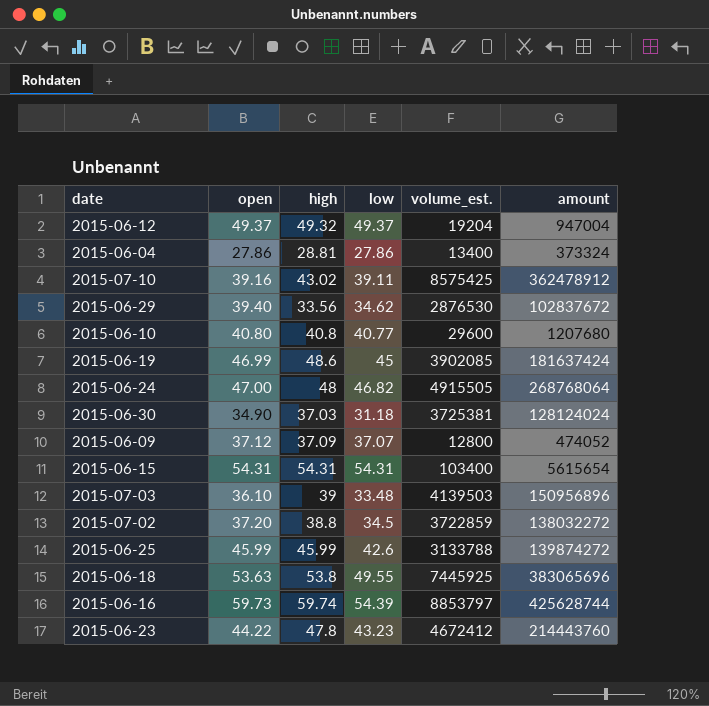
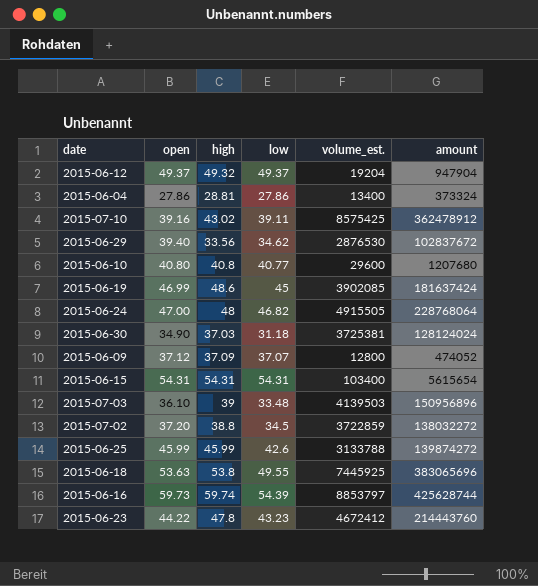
2015-06-12 | amount: 947004 -> 947904
2015-06-24 | amount: 268768064 -> 228768064

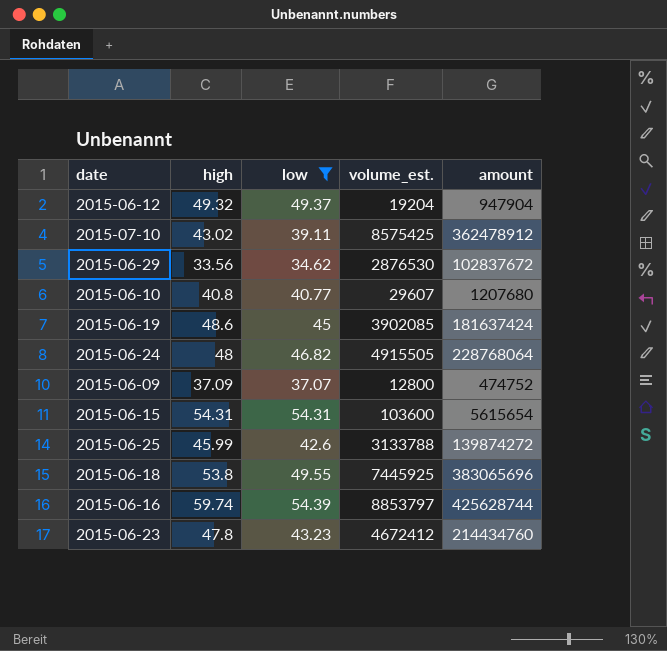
filter: none -> low >= 34.62
column open | position: 2 -> none
2015-06-10 | volume_est.: 29600 -> 29607
2015-06-09 | amount: 474052 -> 474752
2015-06-15 | volume_est.: 103400 -> 103600
2015-06-23 | amount: 214443760 -> 214434760

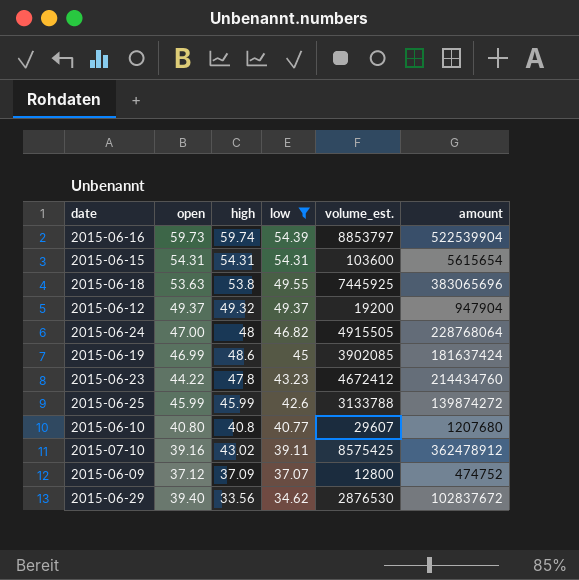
row order: none -> low descending
column open | position: none -> 2
2015-06-16 | amount: 425628744 -> 522539904
2015-06-12 | volume_est.: 19204 -> 19200

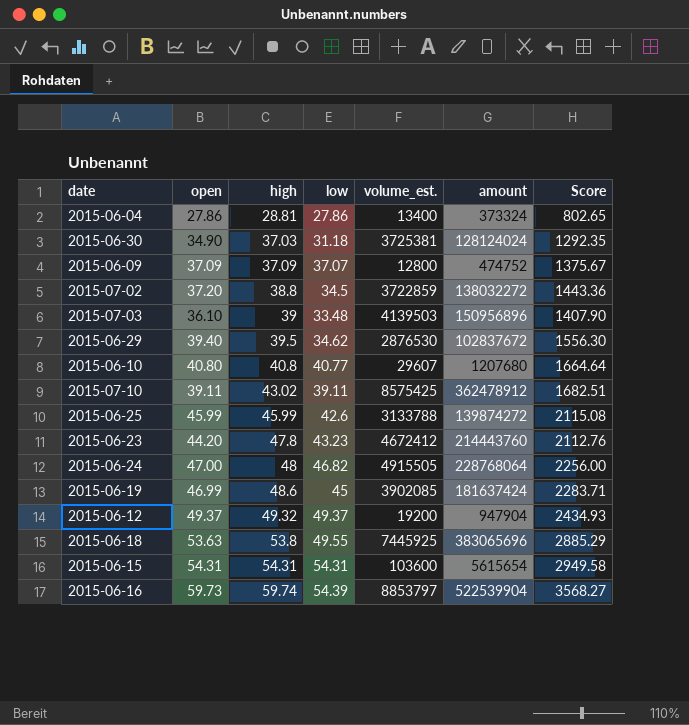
filter: low >= 34.62 -> none
row order: low descending -> high ascending
column Score | formula: none -> [open] * [high]
2015-06-09 | open: 37.12 -> 37.09
2015-06-29 | high: 33.56 -> 39.5
2015-07-10 | open: 39.16 -> 39.11
2015-06-23 | open: 44.22 -> 44.20
2015-06-23 | amount: 214434760 -> 214443760

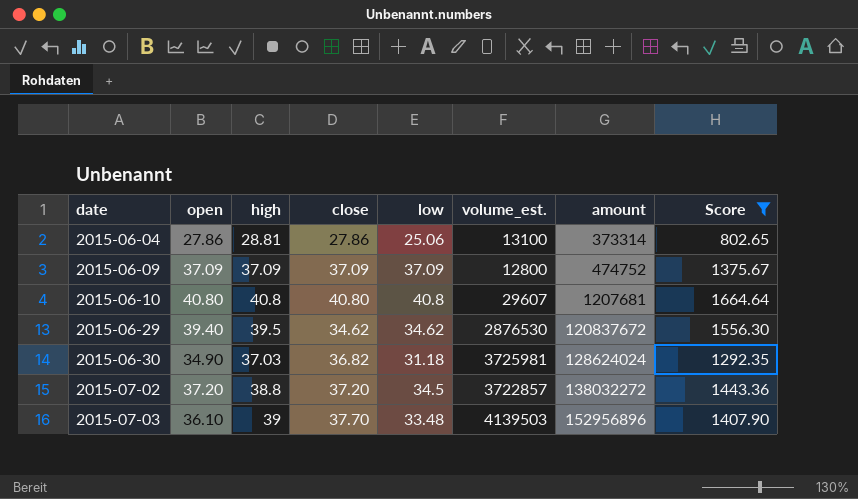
filter: none -> Score <= 1664.64
row order: high ascending -> date ascending
column close | position: none -> 4
2015-06-04 | low: 27.86 -> 25.06
2015-06-04 | volume_est.: 13400 -> 13100
2015-06-04 | amount: 373324 -> 373314
2015-06-09 | low: 37.07 -> 37.09
2015-06-10 | low: 40.77 -> 40.8
2015-06-10 | amount: 1207680 -> 1207681
2015-06-29 | amount: 102837672 -> 120837672
2015-06-30 | volume_est.: 3725381 -> 3725981
2015-06-30 | amount: 128124024 -> 128624024
2015-07-02 | volume_est.: 3722859 -> 3722857
2015-07-03 | amount: 150956896 -> 152956896

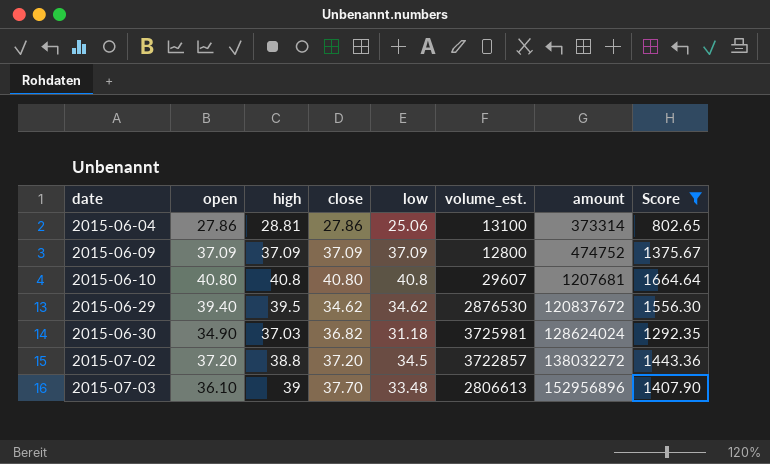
2015-07-03 | volume_est.: 4139503 -> 2806613

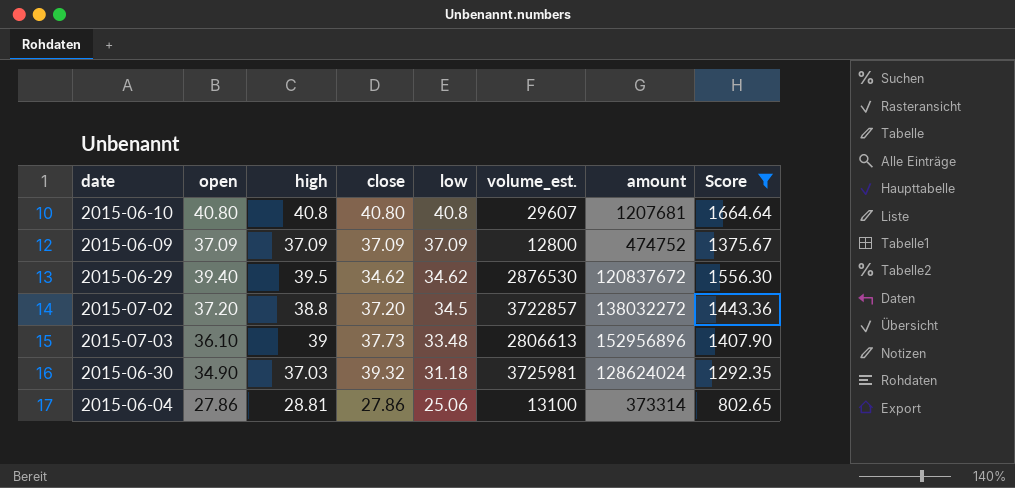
row order: date ascending -> low descending
2015-07-03 | close: 37.70 -> 37.73
2015-06-30 | close: 36.82 -> 39.32

